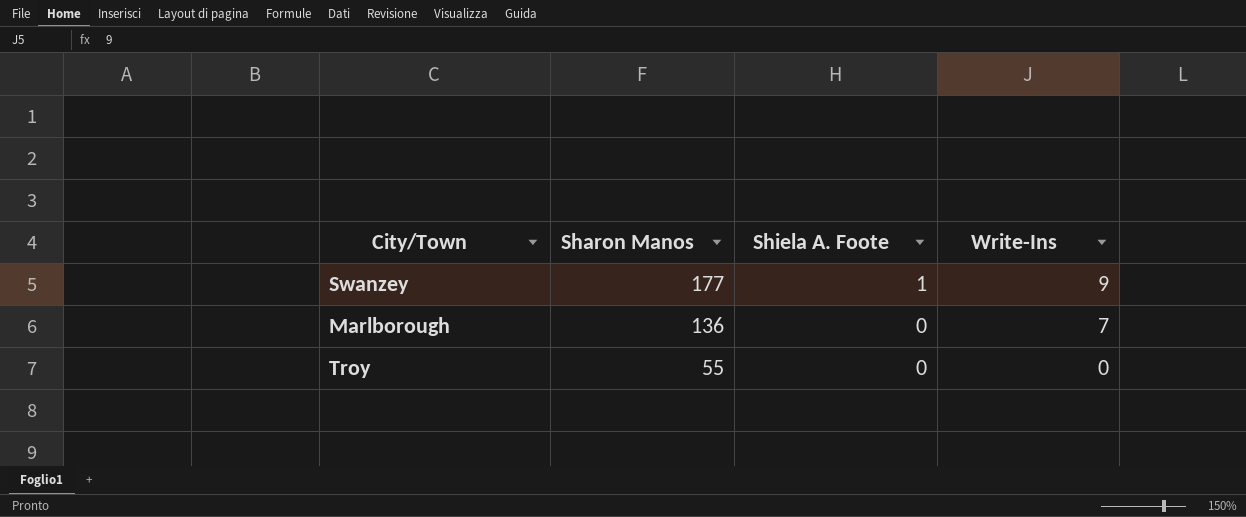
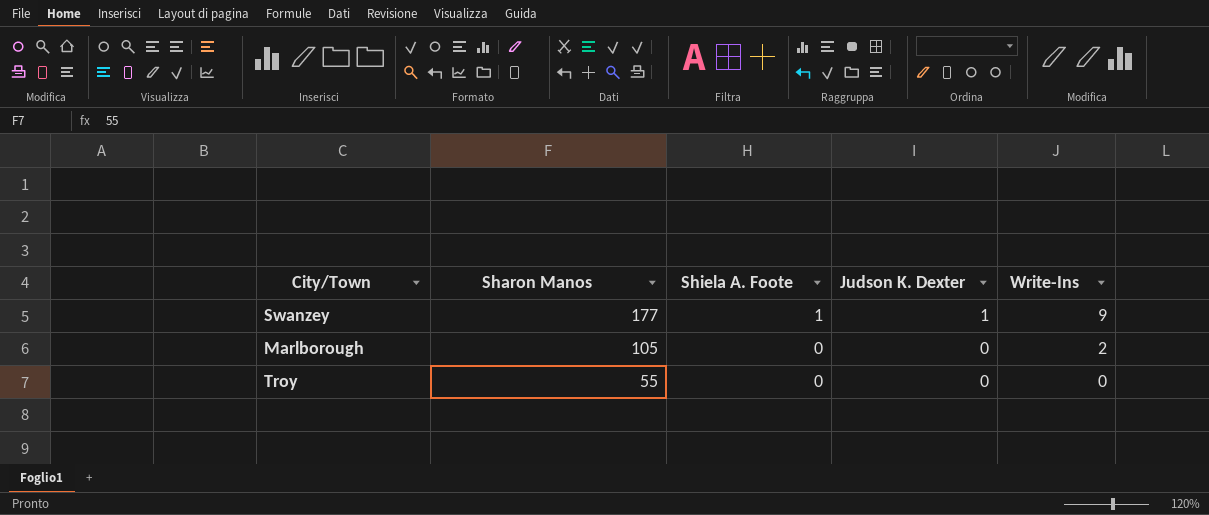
column Judson K. Dexter | position: none -> 4
Marlborough | Sharon Manos: 136 -> 105
Marlborough | Write-Ins: 7 -> 2

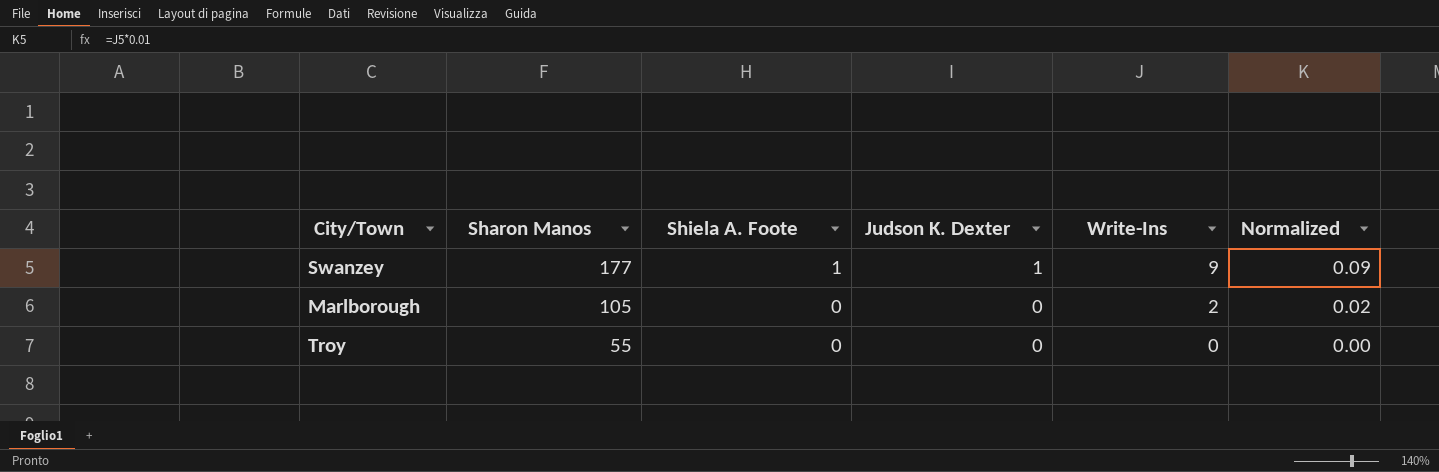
column Normalized | formula: none -> [Write-Ins] * 0.01

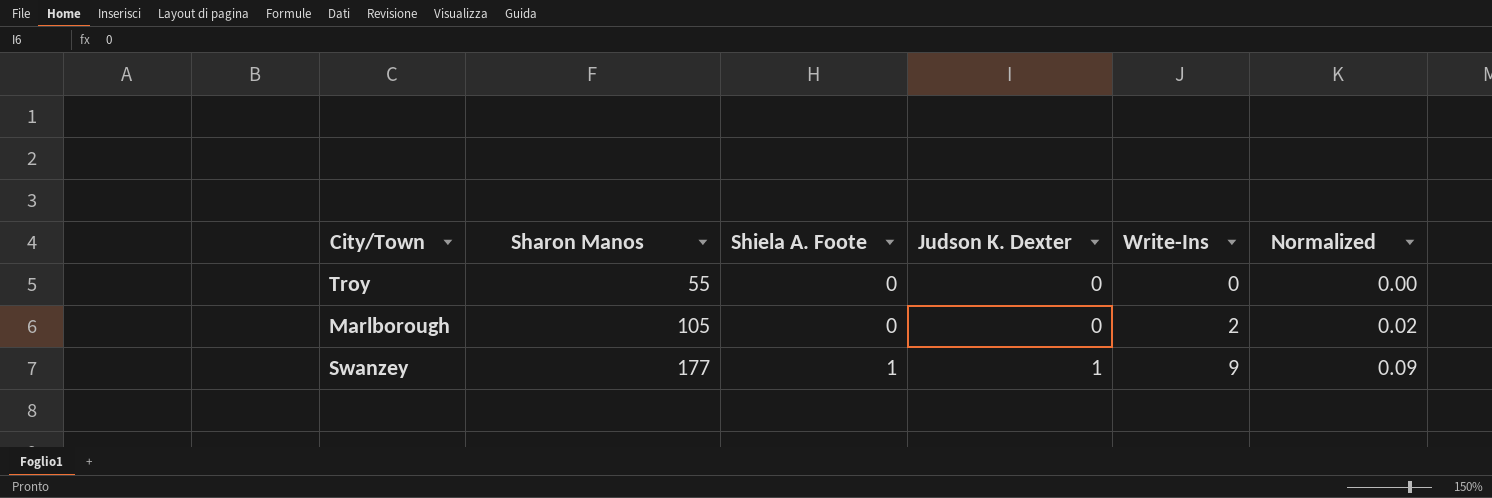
row order: Sharon Manos descending -> Sharon Manos ascending

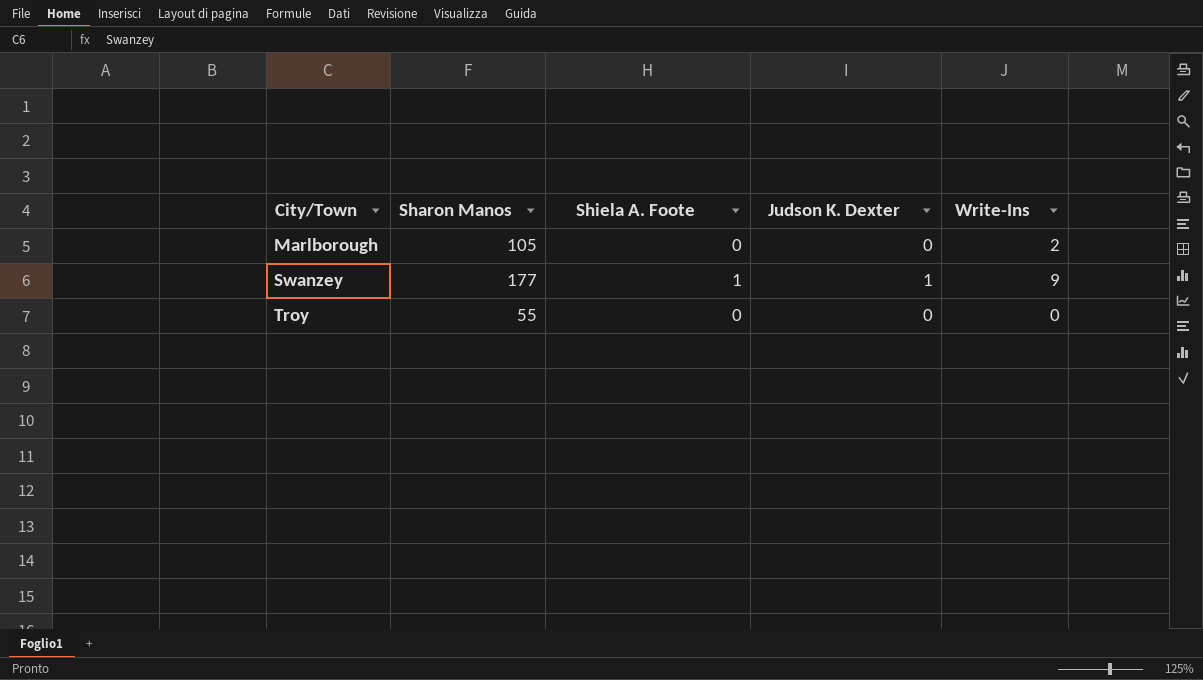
row order: Sharon Manos ascending -> City/Town ascending
column Normalized | formula: [Write-Ins] * 0.01 -> none

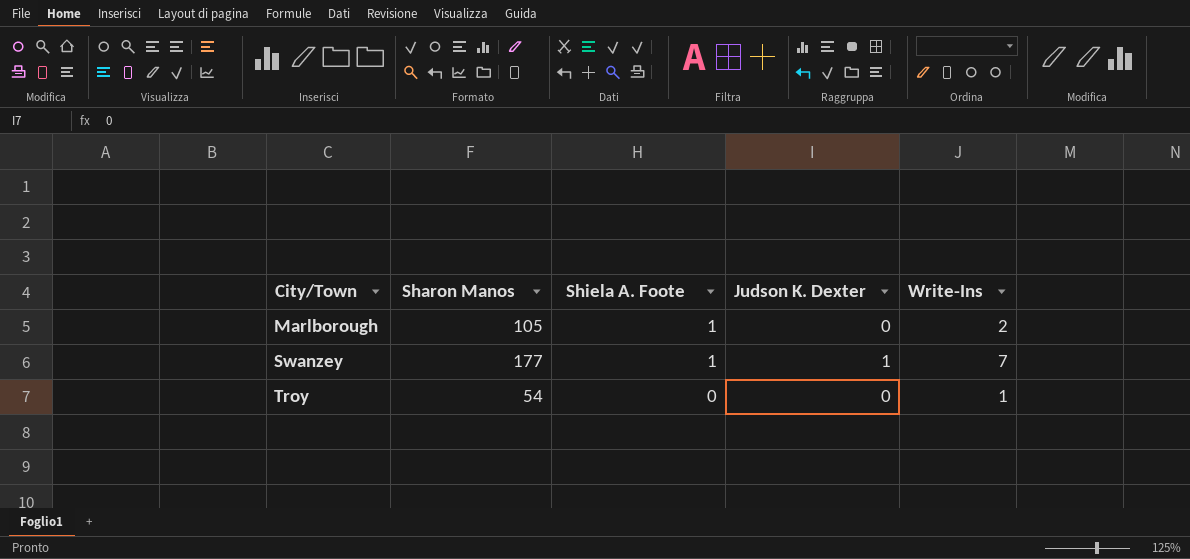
Marlborough | Shiela A. Foote: 0 -> 1
Swanzey | Write-Ins: 9 -> 7
Troy | Sharon Manos: 55 -> 54
Troy | Write-Ins: 0 -> 1

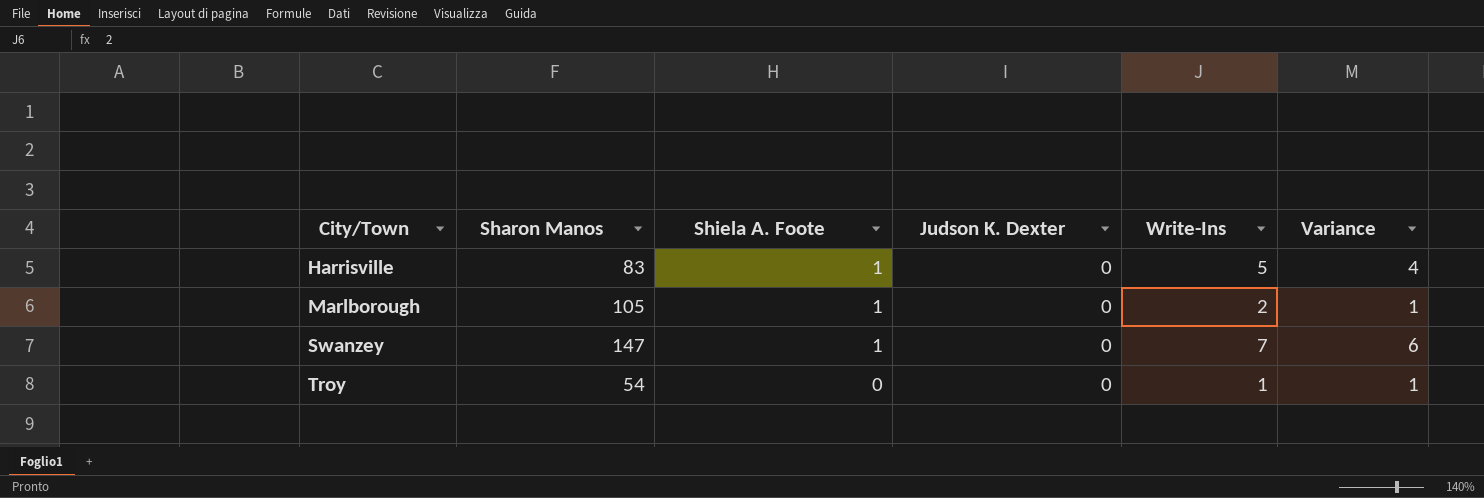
column Variance | formula: none -> [Write-Ins] - [Shiela A. Foote]
row Harrisville: none -> 83 | 1 | 0 | 5 | 4
Swanzey | Sharon Manos: 177 -> 147
Swanzey | Judson K. Dexter: 1 -> 0

